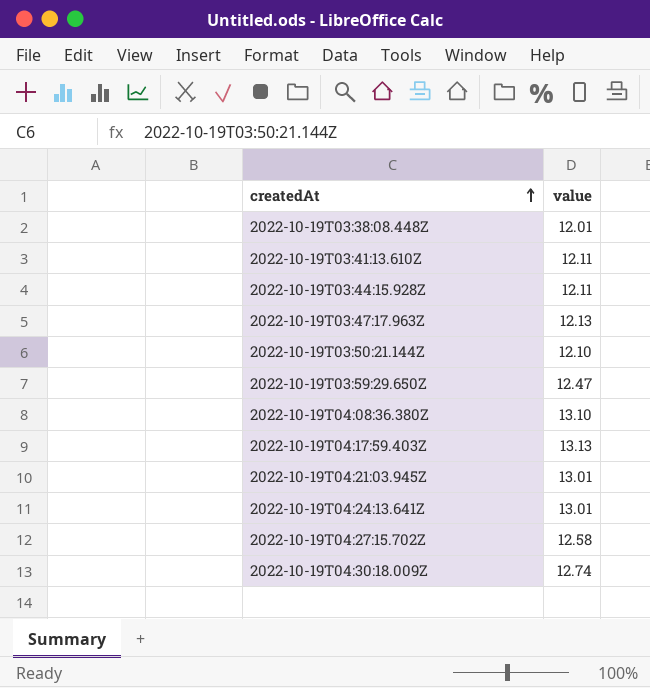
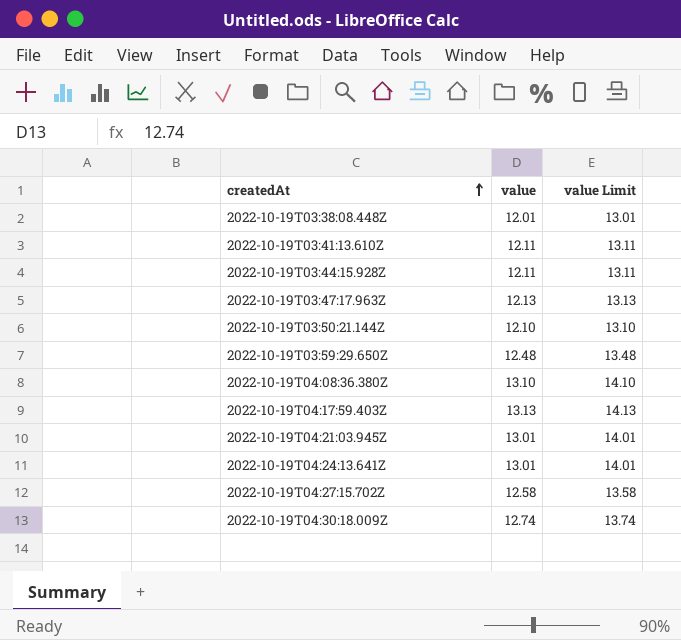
column value Limit | formula: none -> [value] + 1
2022-10-19T03:59:29.650Z | value: 12.47 -> 12.48

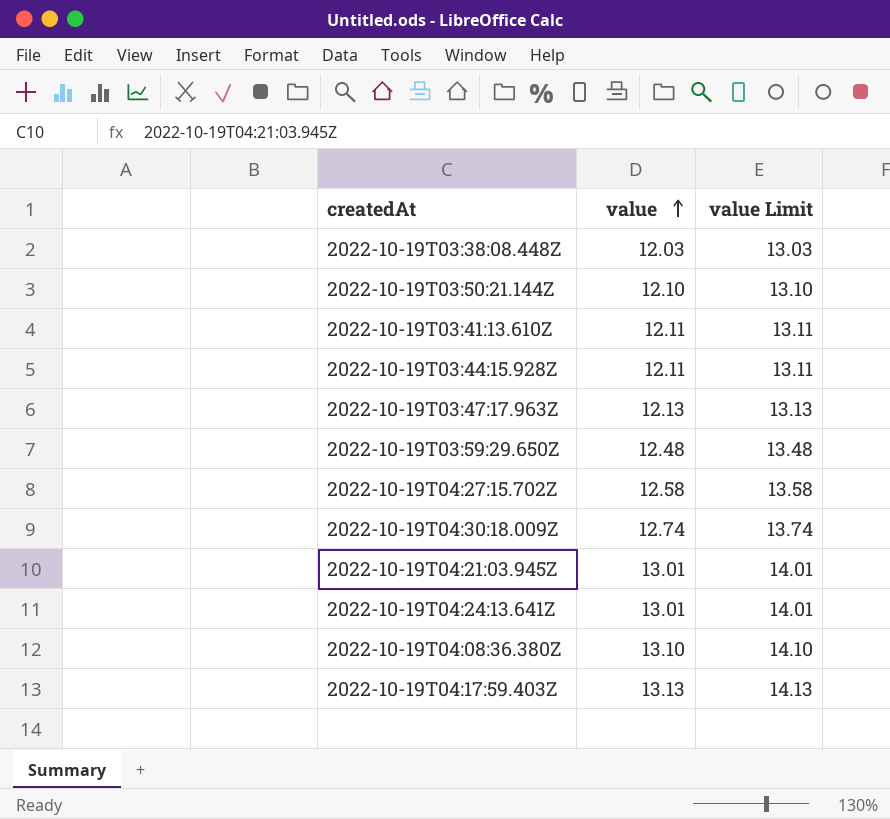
row order: createdAt ascending -> value ascending
2022-10-19T03:38:08.448Z | value: 12.01 -> 12.03
2022-10-19T03:38:08.448Z | value Limit: 13.01 -> 13.03

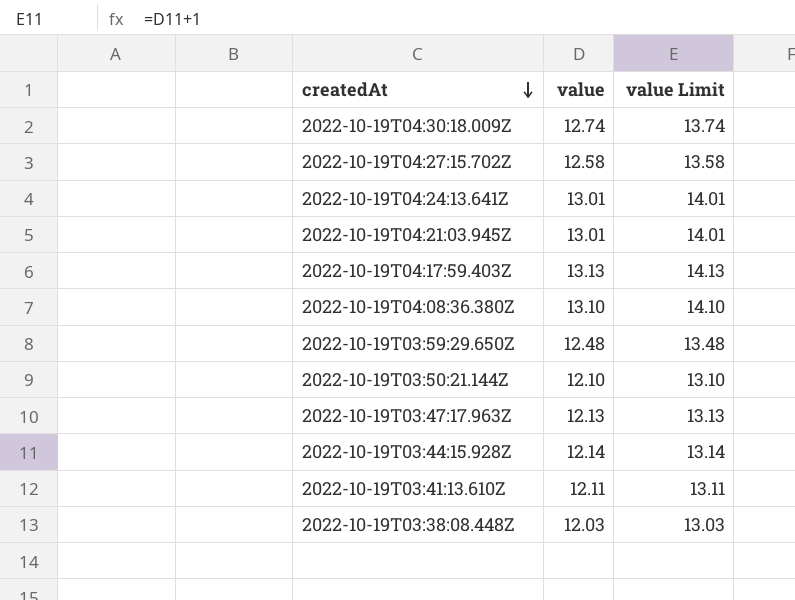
row order: value ascending -> createdAt descending
2022-10-19T03:44:15.928Z | value: 12.11 -> 12.14
2022-10-19T03:44:15.928Z | value Limit: 13.11 -> 13.14

